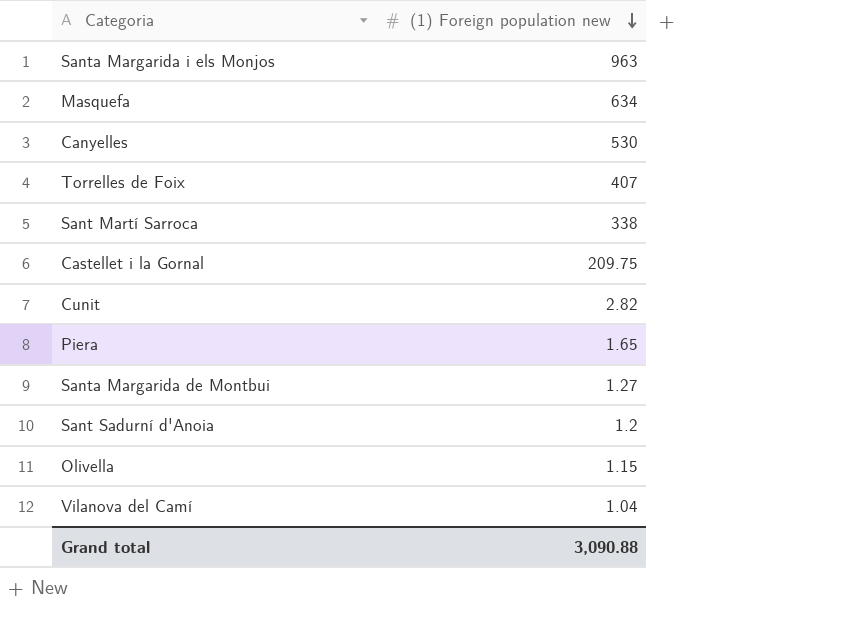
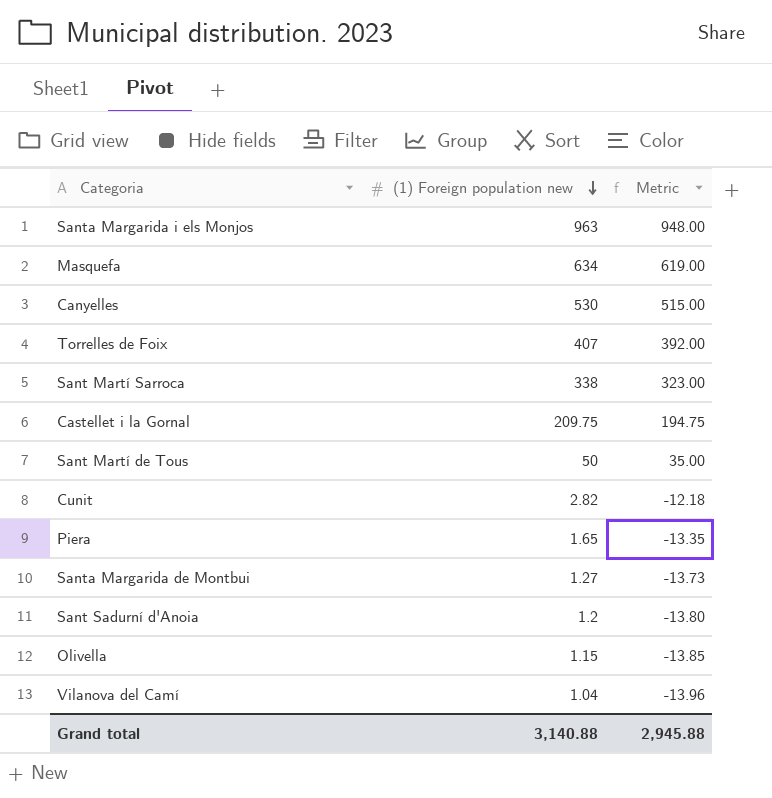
column Metric | formula: none -> [(1) Foreign population new] - 15
row Sant Martí de Tous: none -> 50 | 35.00
Grand total | (1) Foreign population new: 3,090.88 -> 3,140.88

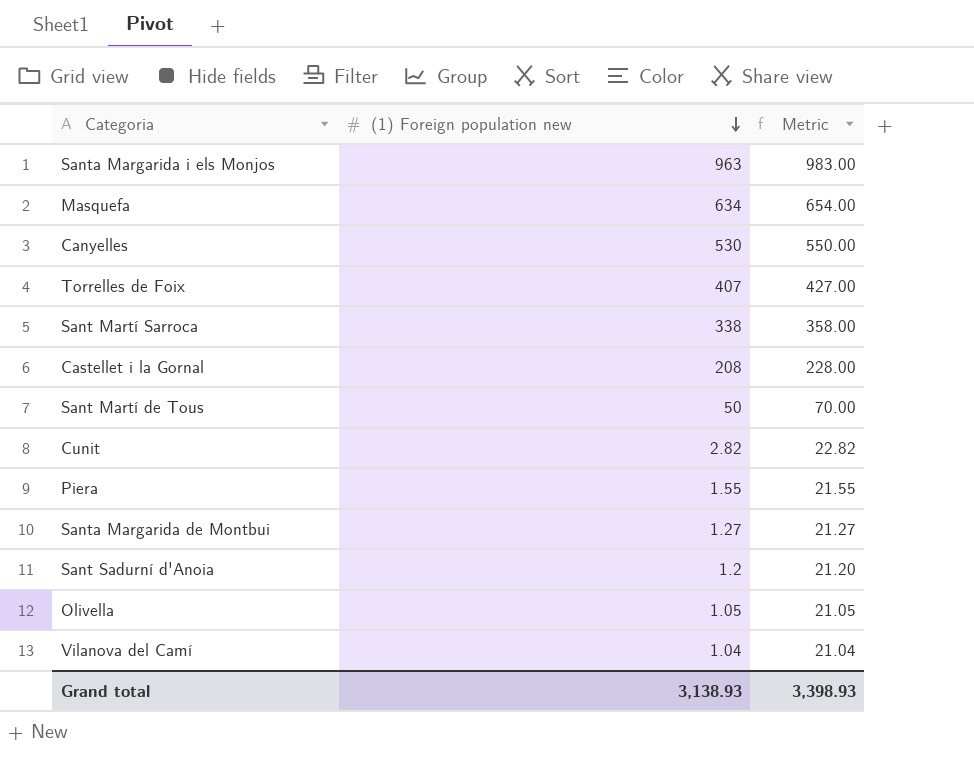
column Metric | formula: [(1) Foreign population new] - 15 -> [(1) Foreign population new] + 20
Castellet i la Gornal | (1) Foreign population new: 209.75 -> 208
Piera | (1) Foreign population new: 1.65 -> 1.55
Olivella | (1) Foreign population new: 1.15 -> 1.05
Grand total | (1) Foreign population new: 3,140.88 -> 3,138.93
Grand total | Metric: 2,945.88 -> 3,398.93

